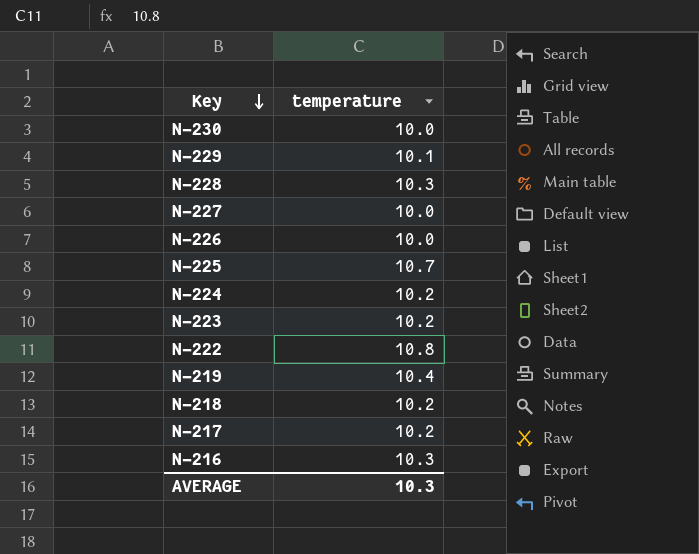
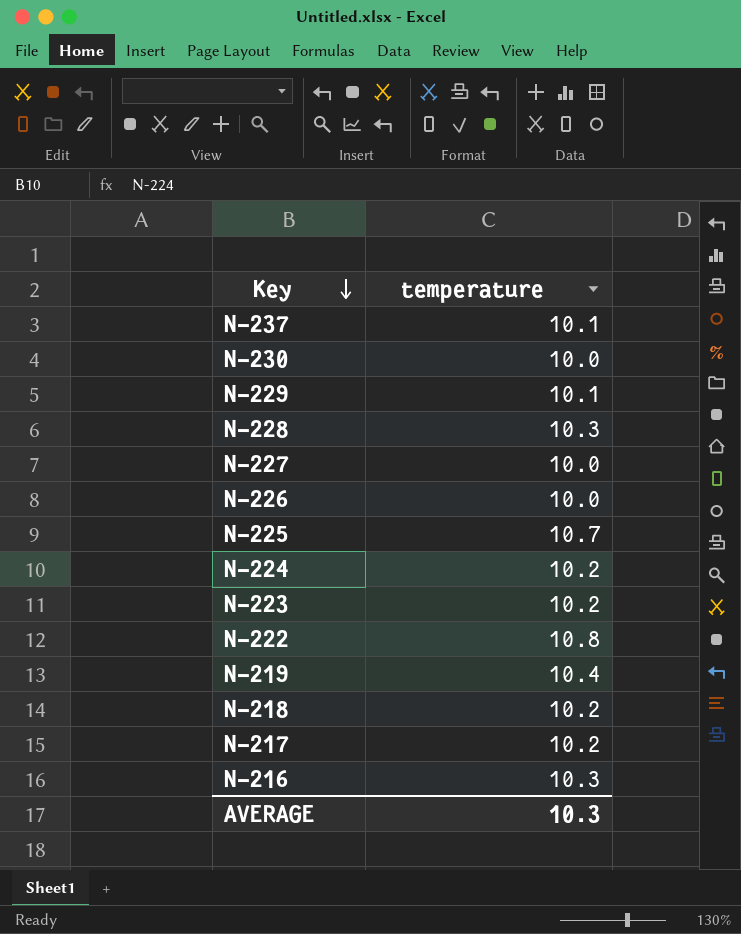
row N-237: none -> 10.1

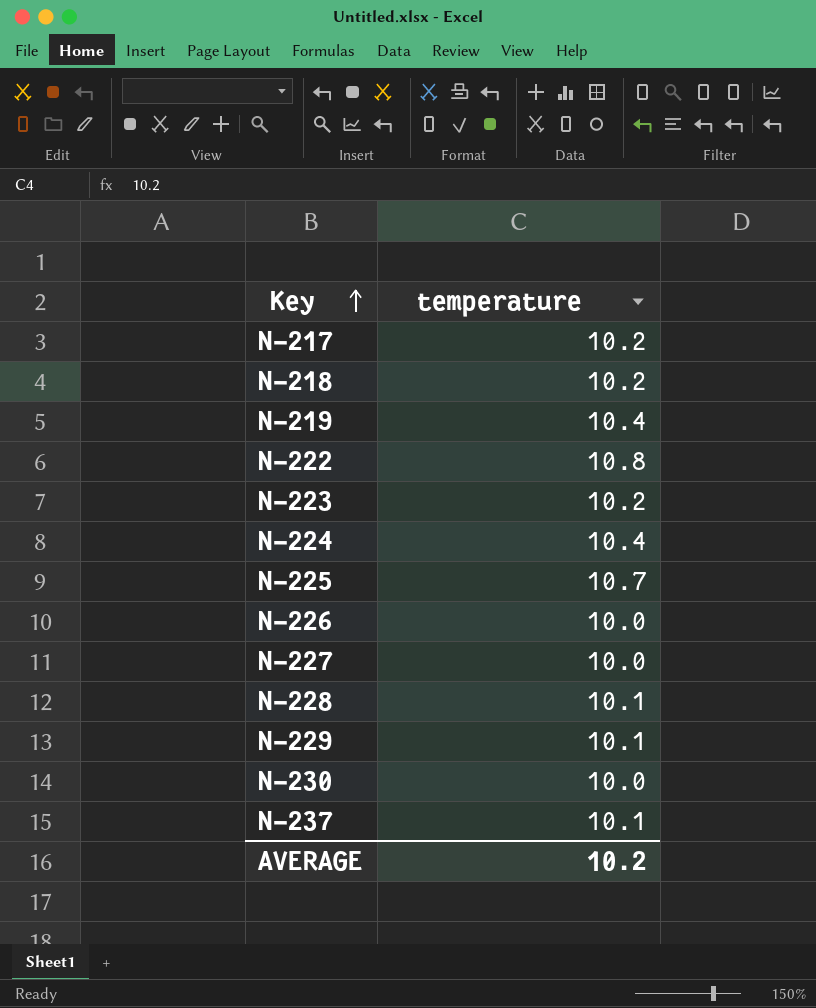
row order: Key descending -> Key ascending
row N-216: 10.3 -> none
N-224 | temperature: 10.2 -> 10.4
N-228 | temperature: 10.3 -> 10.1
AVERAGE | temperature: 10.3 -> 10.2

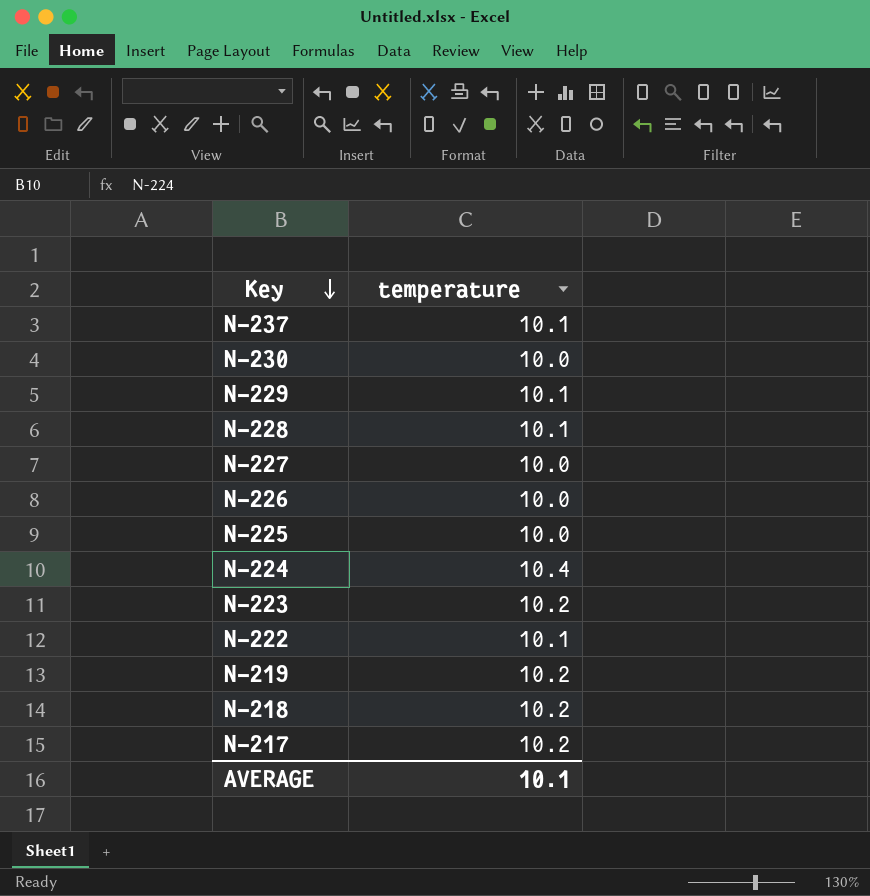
row order: Key ascending -> Key descending
N-225 | temperature: 10.7 -> 10.0
N-222 | temperature: 10.8 -> 10.1
N-219 | temperature: 10.4 -> 10.2
AVERAGE | temperature: 10.2 -> 10.1

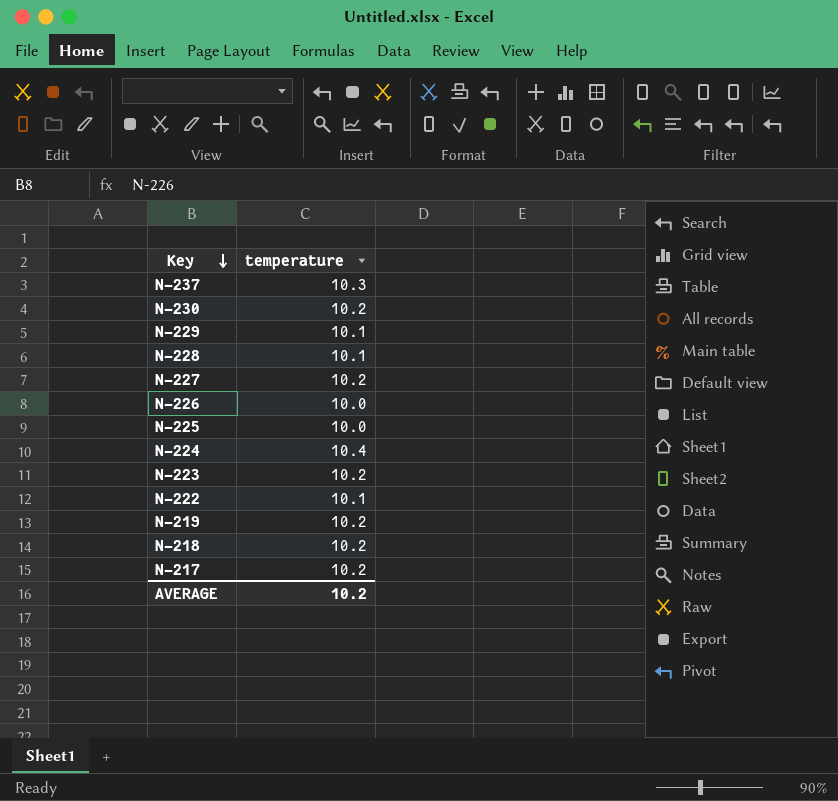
N-237 | temperature: 10.1 -> 10.3
N-230 | temperature: 10.0 -> 10.2
N-227 | temperature: 10.0 -> 10.2
AVERAGE | temperature: 10.1 -> 10.2

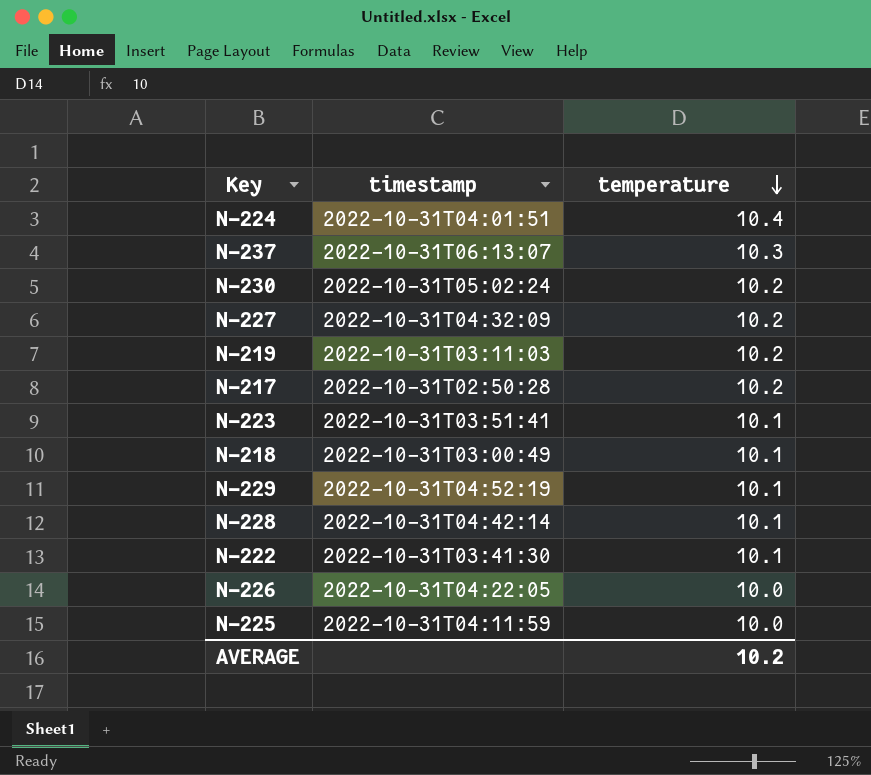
row order: Key descending -> temperature descending
column timestamp | position: none -> 2
N-223 | temperature: 10.2 -> 10.1
N-218 | temperature: 10.2 -> 10.1

